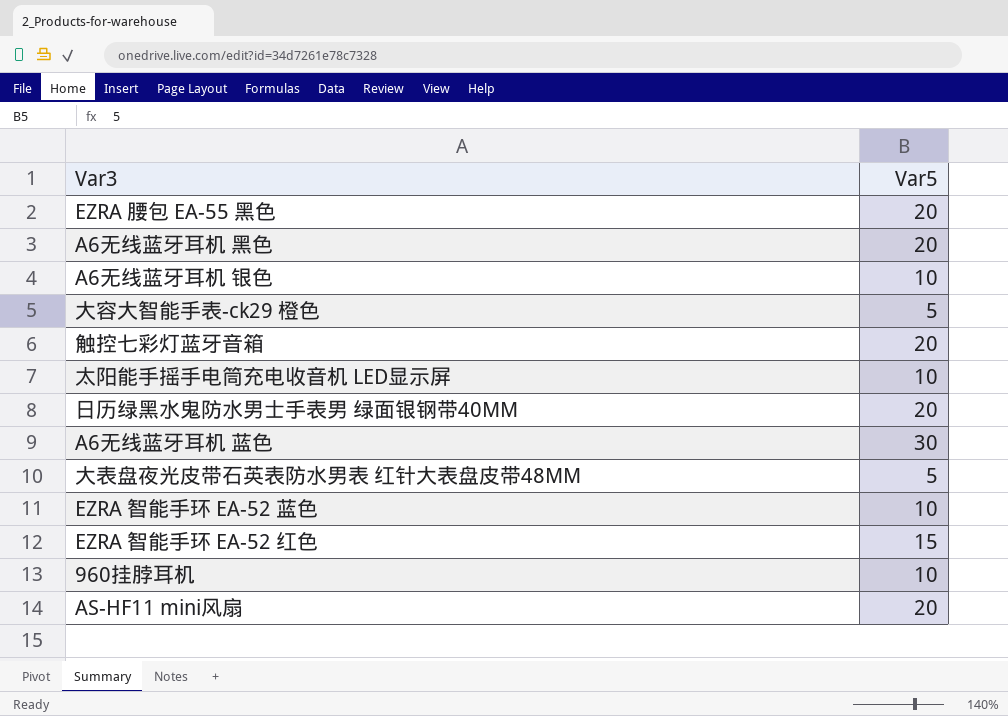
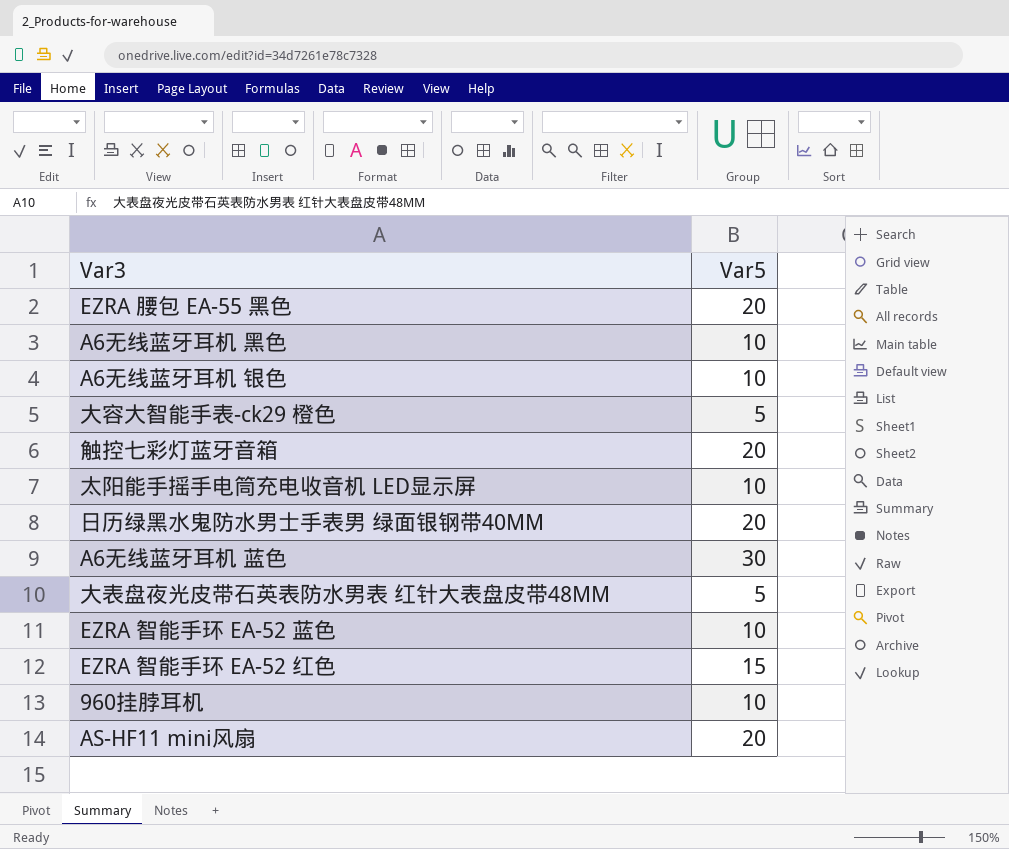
A6无线蓝牙耳机 黑色 | Var5: 20 -> 10

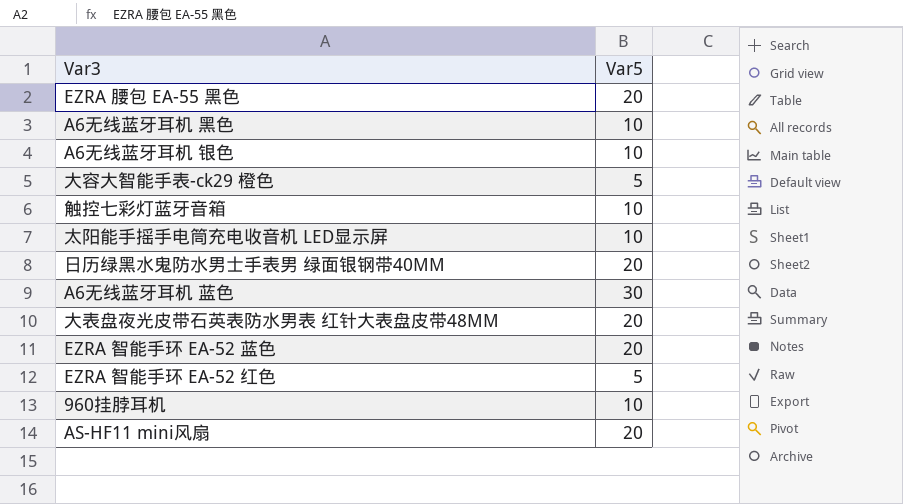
触控七彩灯蓝牙音箱 | Var5: 20 -> 10
大表盘夜光皮带石英表防水男表 红针大表盘皮带48MM | Var5: 5 -> 20
EZRA 智能手环 EA-52 蓝色 | Var5: 10 -> 20
EZRA 智能手环 EA-52 红色 | Var5: 15 -> 5

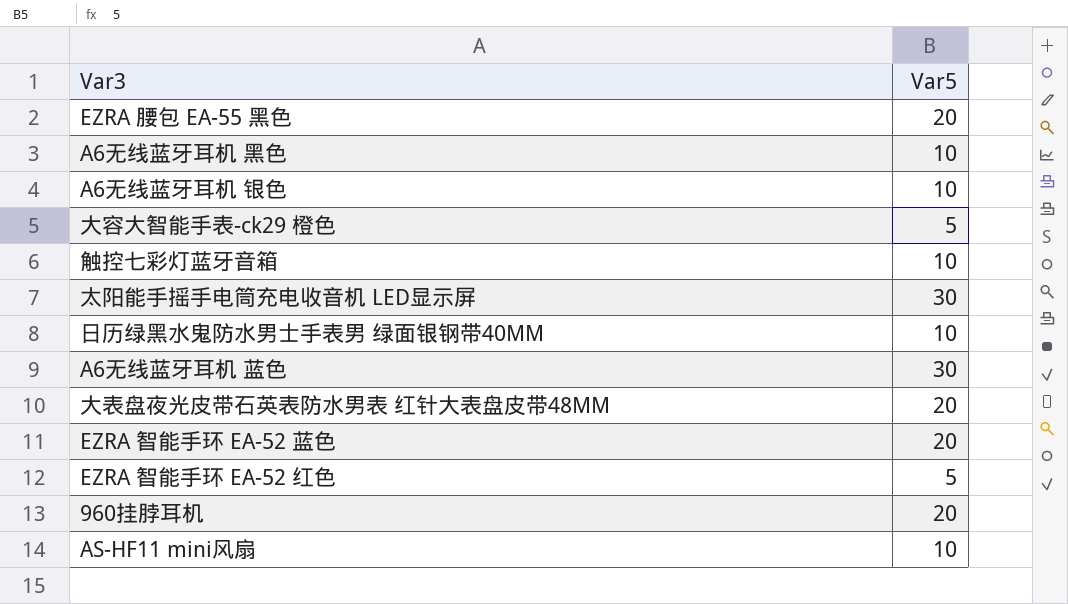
太阳能手摇手电筒充电收音机 LED显示屏 | Var5: 10 -> 30
日历绿黑水鬼防水男士手表男 绿面银钢带40MM | Var5: 20 -> 10
960挂脖耳机 | Var5: 10 -> 20
AS-HF11 mini风扇 | Var5: 20 -> 10

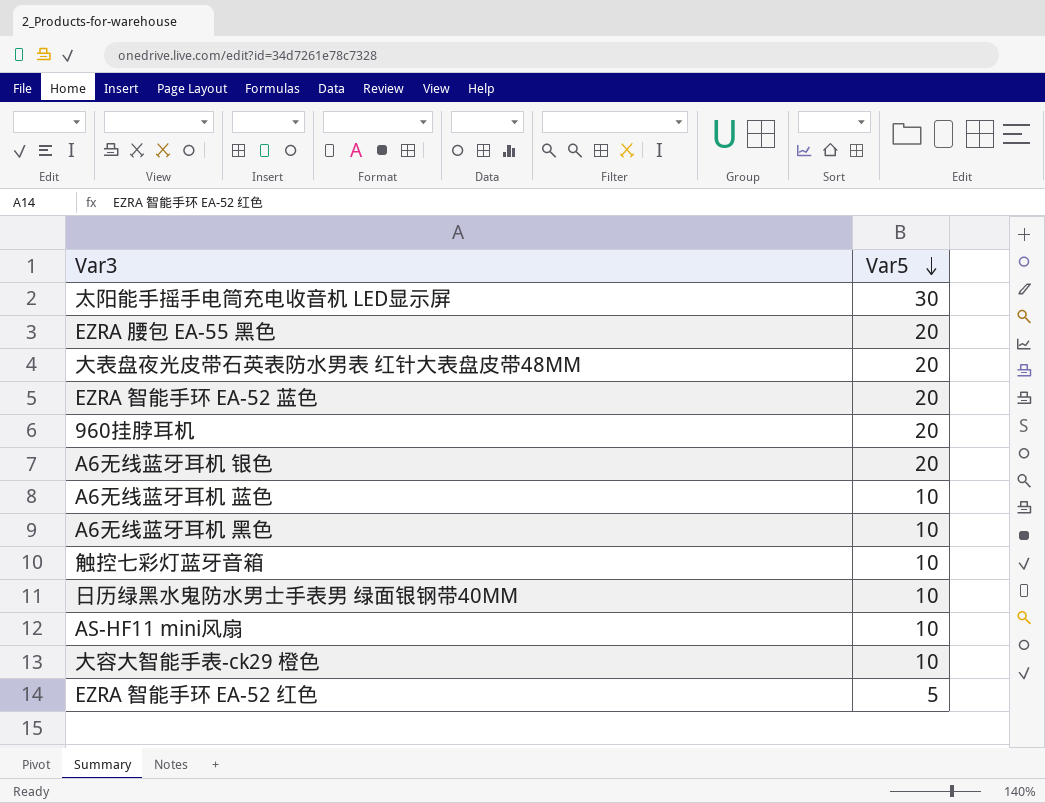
row order: none -> Var5 descending
A6无线蓝牙耳机 银色 | Var5: 10 -> 20
A6无线蓝牙耳机 蓝色 | Var5: 30 -> 10
大容大智能手表-ck29 橙色 | Var5: 5 -> 10

